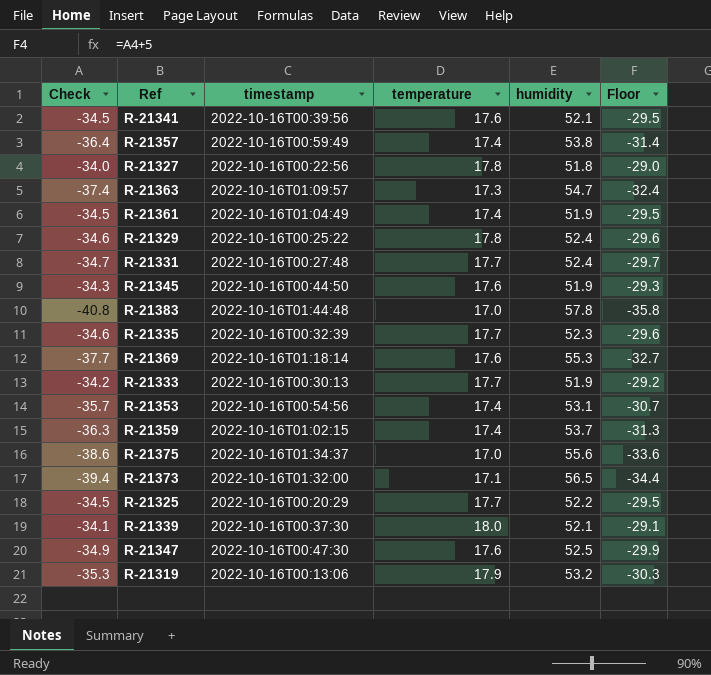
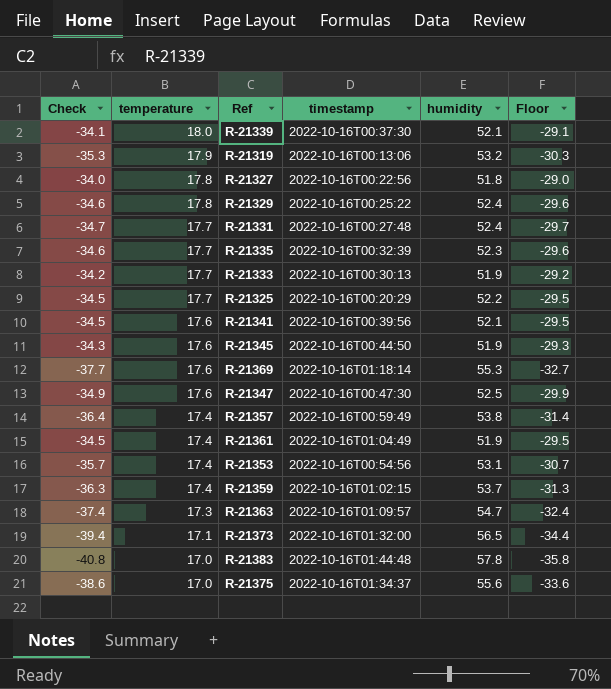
row order: none -> temperature descending
column temperature | position: 4 -> 2

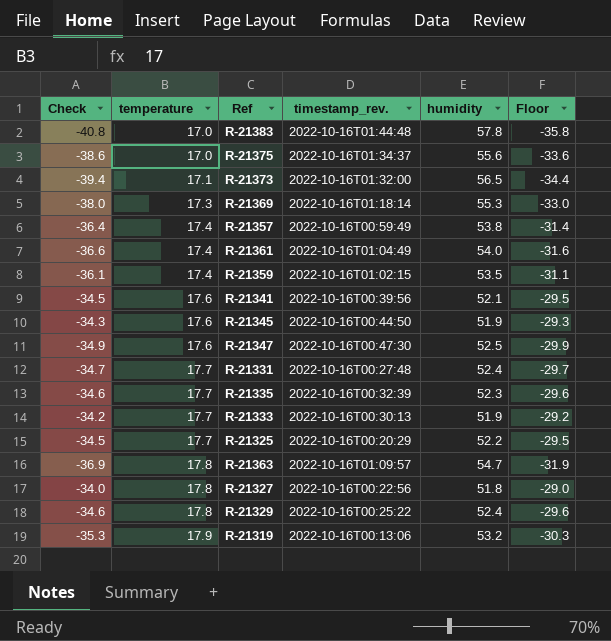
row order: temperature descending -> temperature ascending
column name: timestamp -> timestamp_rev.
row R-21339: -34.1 | 18.0 | 2022-10-16T00:37:30 | 52.1 | -29.1 -> none
row R-21353: -35.7 | 17.4 | 2022-10-16T00:54:56 | 53.1 | -30.7 -> none
R-21369 | Check: -37.7 -> -38.0
R-21369 | temperature: 17.6 -> 17.3
R-21369 | Floor: -32.7 -> -33.0
R-21361 | Check: -34.5 -> -36.6
R-21361 | humidity: 51.9 -> 54.0
R-21361 | Floor: -29.5 -> -31.6
R-21359 | Check: -36.3 -> -36.1
R-21359 | humidity: 53.7 -> 53.5
R-21359 | Floor: -31.3 -> -31.1
R-21363 | Check: -37.4 -> -36.9
R-21363 | temperature: 17.3 -> 17.8
R-21363 | Floor: -32.4 -> -31.9

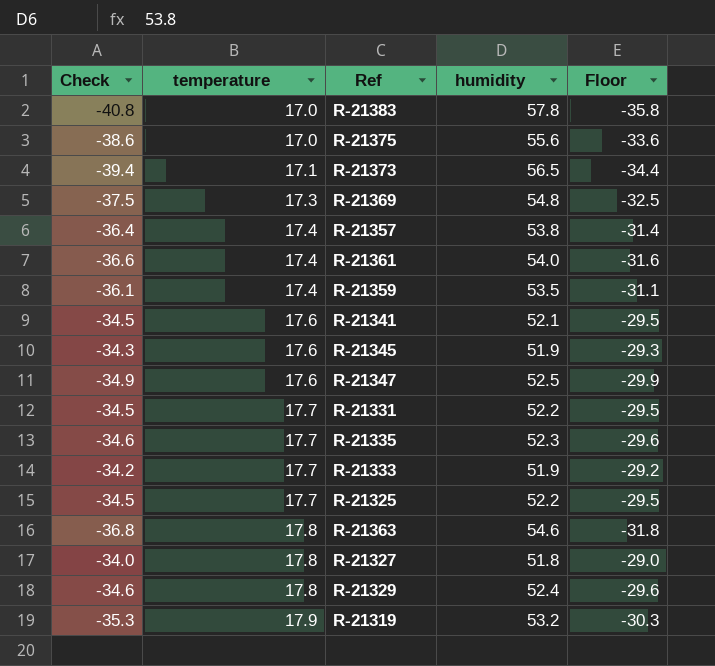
column timestamp_rev. | position: 4 -> none
R-21369 | Check: -38.0 -> -37.5
R-21369 | humidity: 55.3 -> 54.8
R-21369 | Floor: -33.0 -> -32.5
R-21331 | Check: -34.7 -> -34.5
R-21331 | humidity: 52.4 -> 52.2
R-21331 | Floor: -29.7 -> -29.5
R-21363 | Check: -36.9 -> -36.8
R-21363 | humidity: 54.7 -> 54.6
R-21363 | Floor: -31.9 -> -31.8

